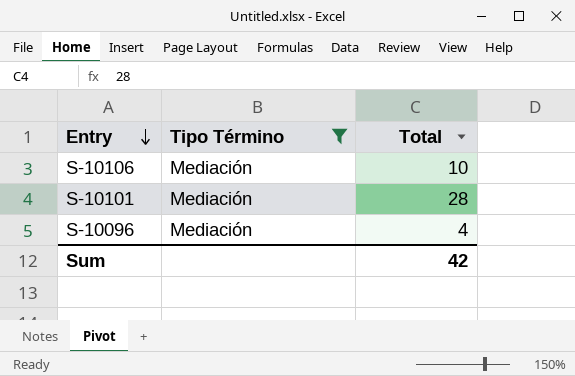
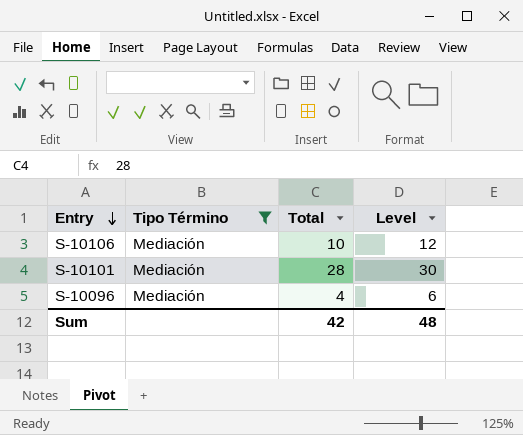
column Level | formula: none -> [Total] + 2

